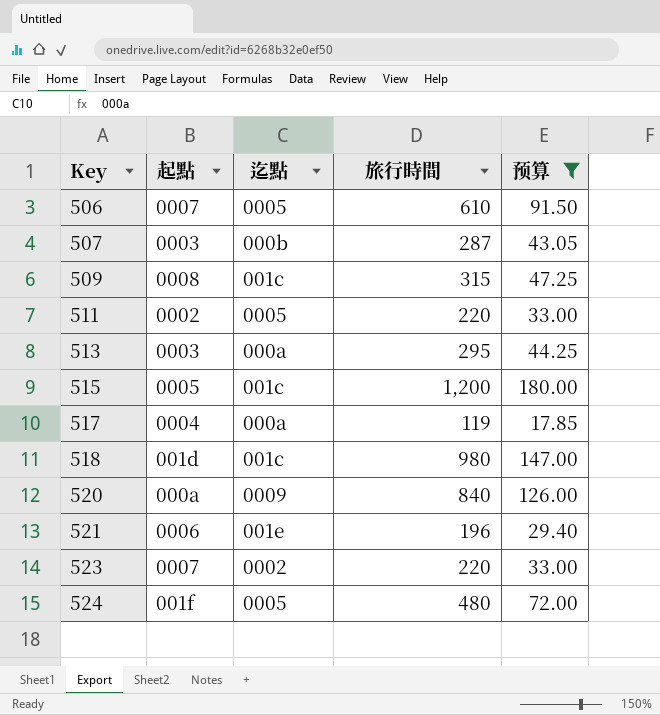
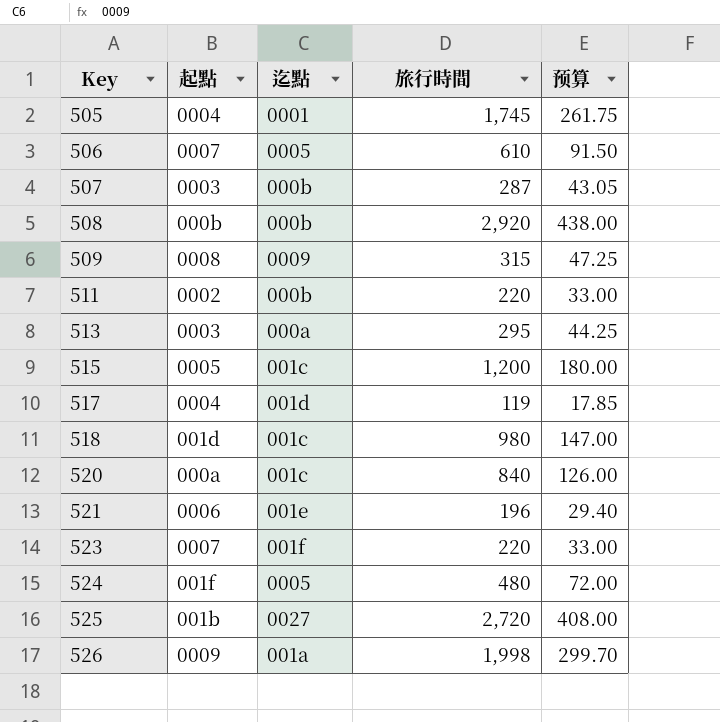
filter: 预算 <= 180.00 -> none
509 | 迄點: 001c -> 0009
511 | 迄點: 0005 -> 000b
517 | 迄點: 000a -> 001d
520 | 迄點: 0009 -> 001c
523 | 迄點: 0002 -> 001f

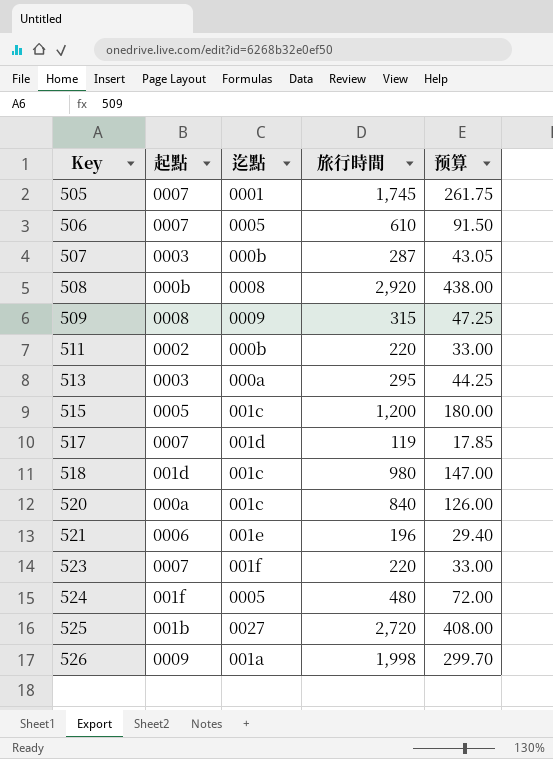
505 | 起點: 0004 -> 0007
508 | 迄點: 000b -> 0008
517 | 起點: 0004 -> 0007

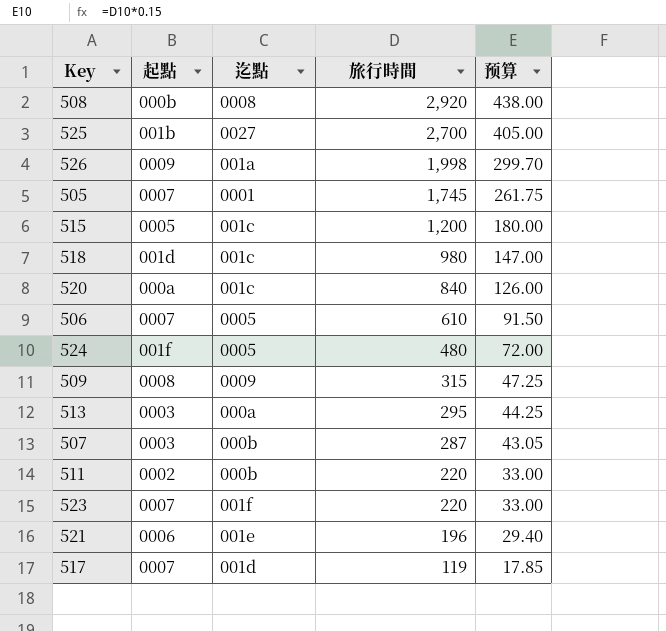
row order: Key ascending -> 旅行時間 descending
525 | 旅行時間: 2,720 -> 2,700
525 | 预算: 408.00 -> 405.00

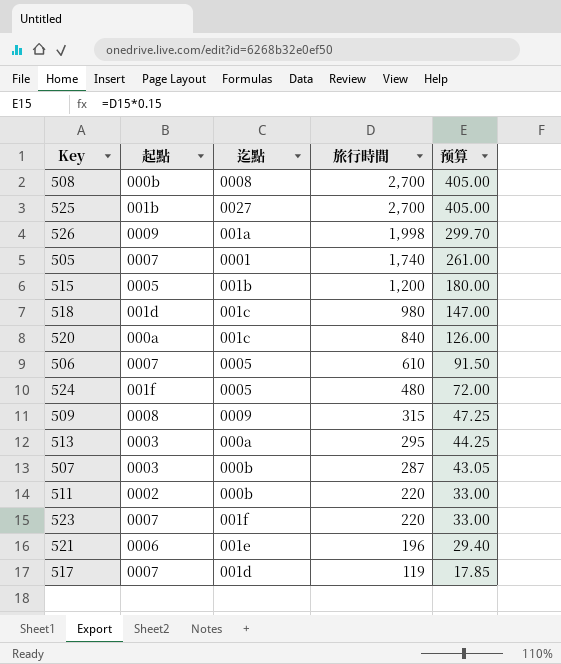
508 | 旅行時間: 2,920 -> 2,700
508 | 预算: 438.00 -> 405.00
505 | 旅行時間: 1,745 -> 1,740
505 | 预算: 261.75 -> 261.00
515 | 迄點: 001c -> 001b

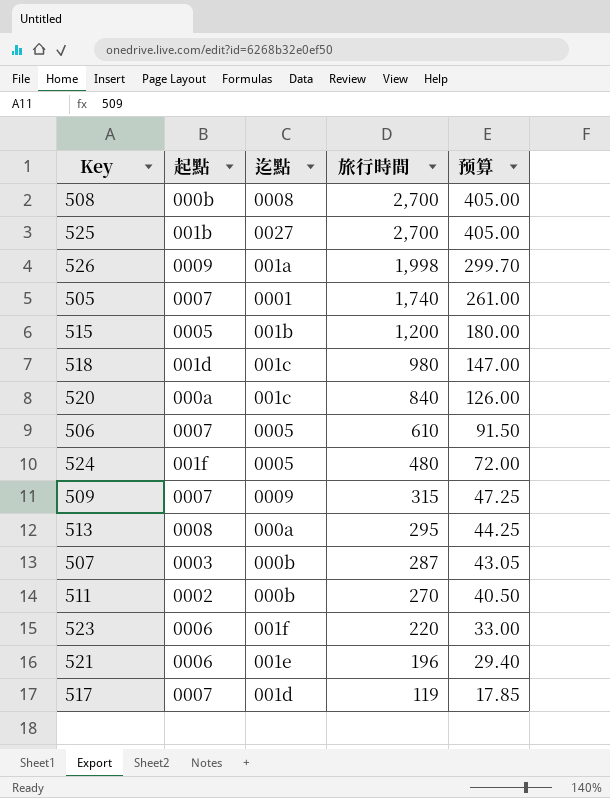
509 | 起點: 0008 -> 0007
513 | 起點: 0003 -> 0008
511 | 旅行時間: 220 -> 270
511 | 预算: 33.00 -> 40.50
523 | 起點: 0007 -> 0006

